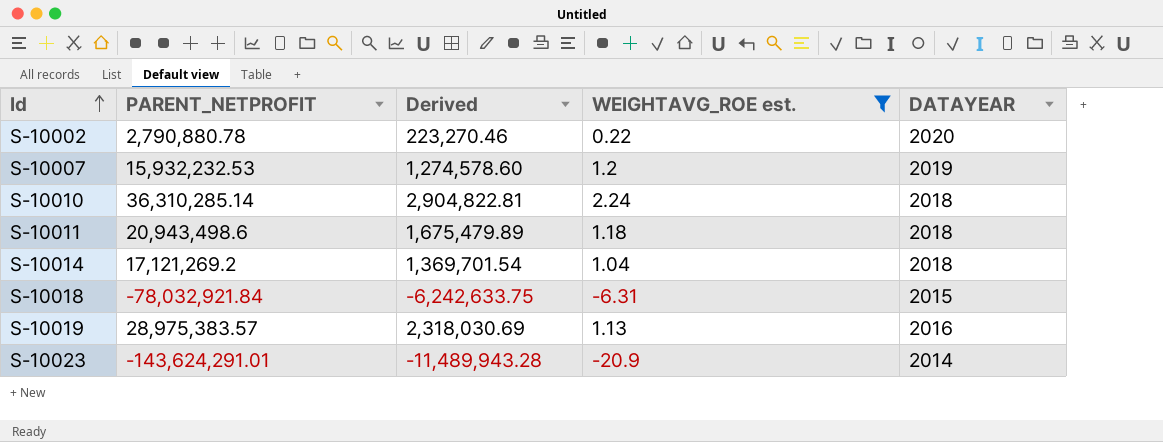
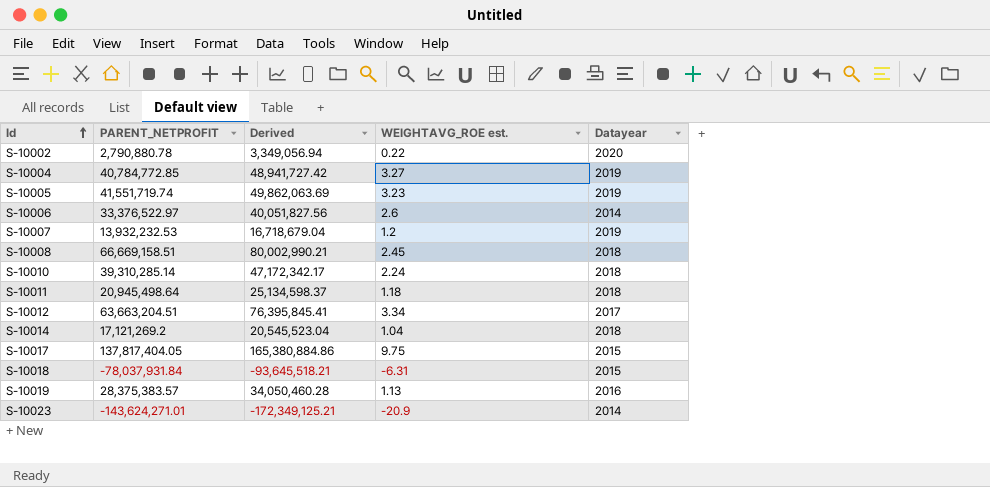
filter: WEIGHTAVG_ROE est. <= 2.24 -> none
column Derived | formula: [PARENT_NETPROFIT] * 0.08 -> [PARENT_NETPROFIT] * 1.2
column name: DATAYEAR -> Datayear
S-10007 | PARENT_NETPROFIT: 15,932,232.53 -> 13,932,232.53
S-10010 | PARENT_NETPROFIT: 36,310,285.14 -> 39,310,285.14
S-10011 | PARENT_NETPROFIT: 20,943,498.6 -> 20,945,498.64
S-10018 | PARENT_NETPROFIT: -78,032,921.84 -> -78,037,931.84
S-10019 | PARENT_NETPROFIT: 28,975,383.57 -> 28,375,383.57
S-10023 | PARENT_NETPROFIT: -143,624,291.01 -> -143,624,271.01

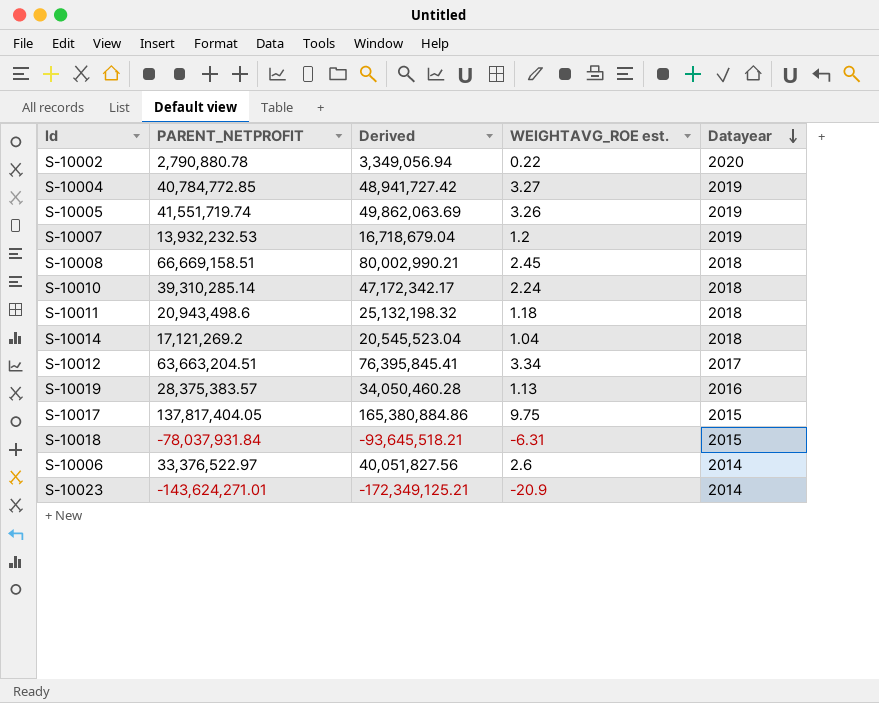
row order: Id ascending -> Datayear descending
S-10005 | WEIGHTAVG_ROE est.: 3.23 -> 3.26
S-10011 | PARENT_NETPROFIT: 20,945,498.64 -> 20,943,498.6
S-10011 | Derived: 25,134,598.37 -> 25,132,198.32

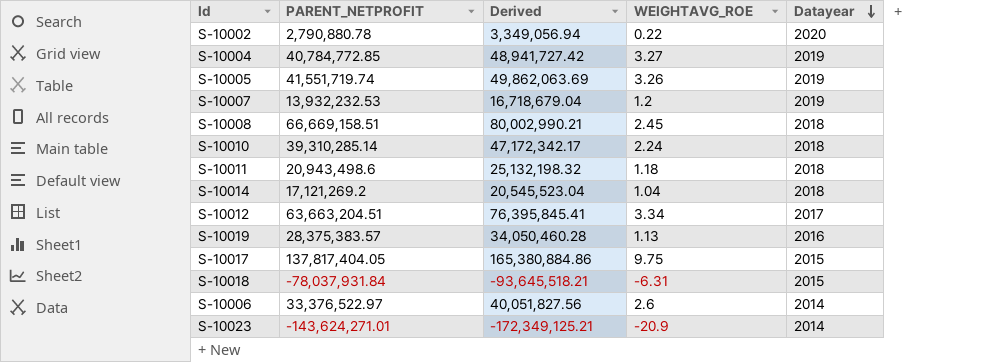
column name: WEIGHTAVG_ROE est. -> WEIGHTAVG_ROE

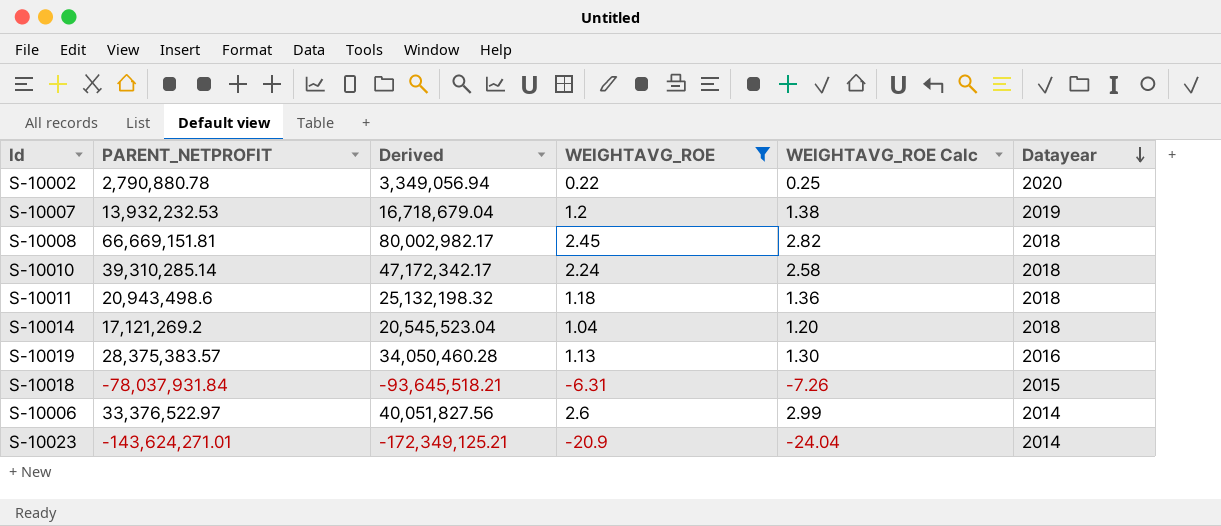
filter: none -> WEIGHTAVG_ROE <= 2.6
column WEIGHTAVG_ROE Calc | formula: none -> [WEIGHTAVG_ROE] * 1.15
S-10008 | PARENT_NETPROFIT: 66,669,158.51 -> 66,669,151.81
S-10008 | Derived: 80,002,990.21 -> 80,002,982.17

